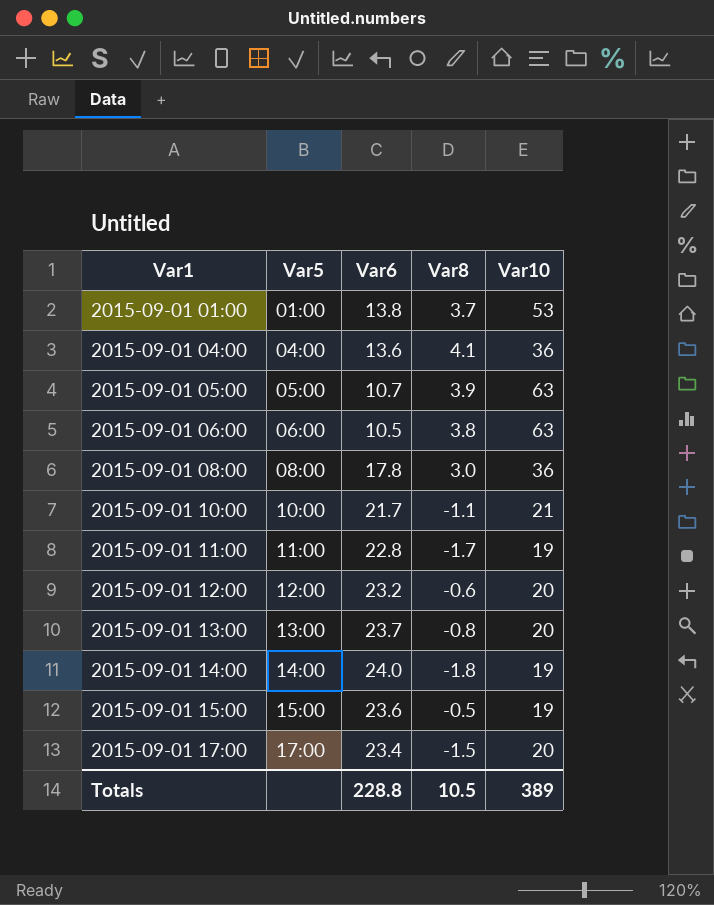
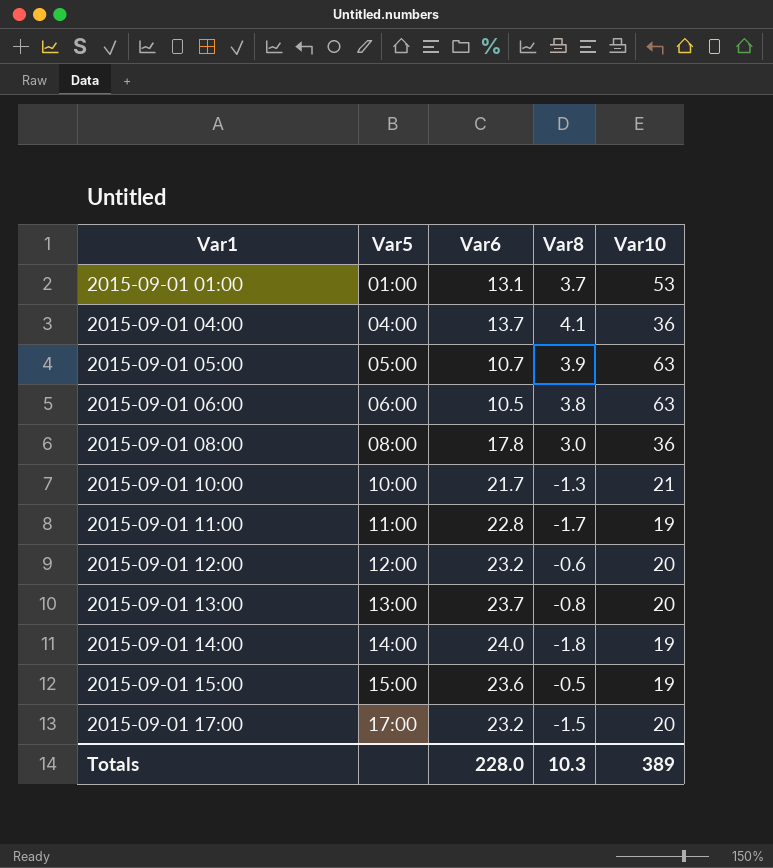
2015-09-01 01:00 | Var6: 13.8 -> 13.1
2015-09-01 04:00 | Var6: 13.6 -> 13.7
2015-09-01 10:00 | Var8: -1.1 -> -1.3
2015-09-01 17:00 | Var6: 23.4 -> 23.2
Totals | Var6: 228.8 -> 228.0
Totals | Var8: 10.5 -> 10.3

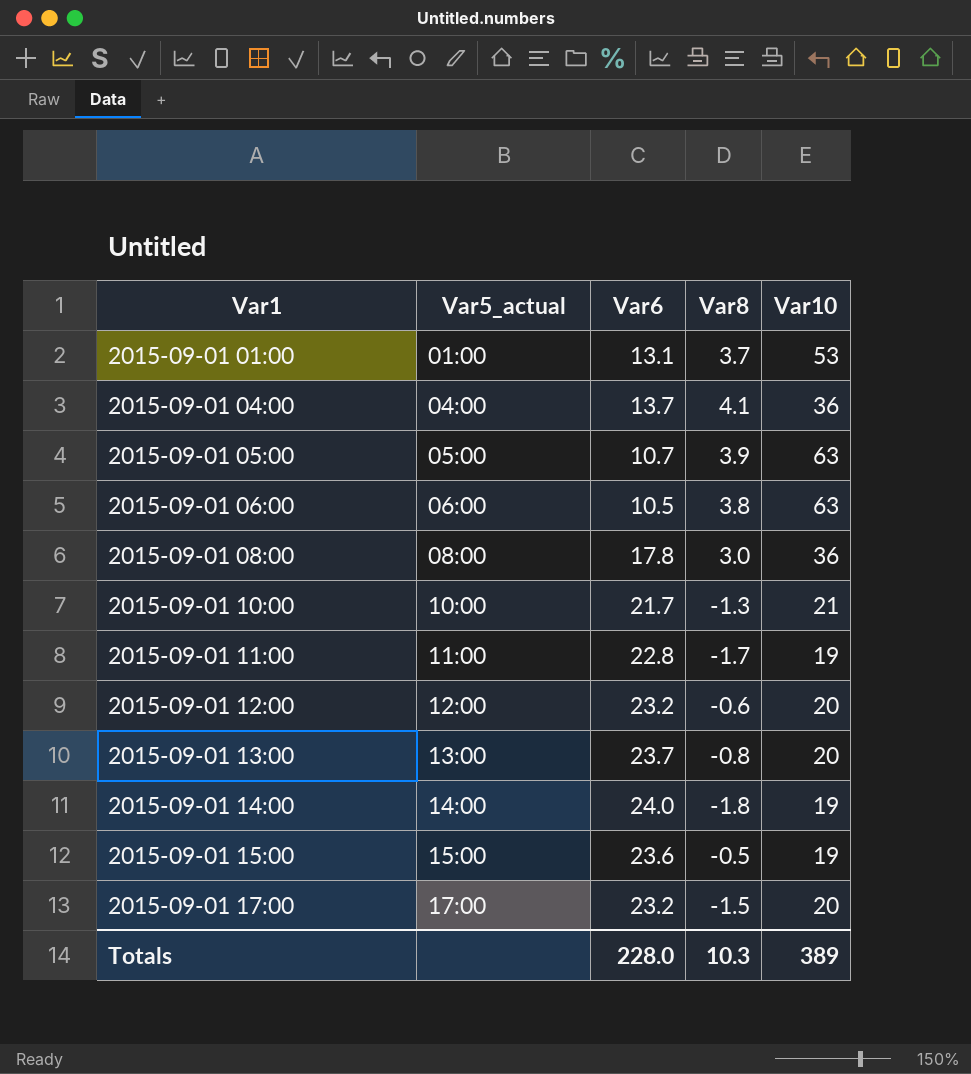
column name: Var5 -> Var5_actual

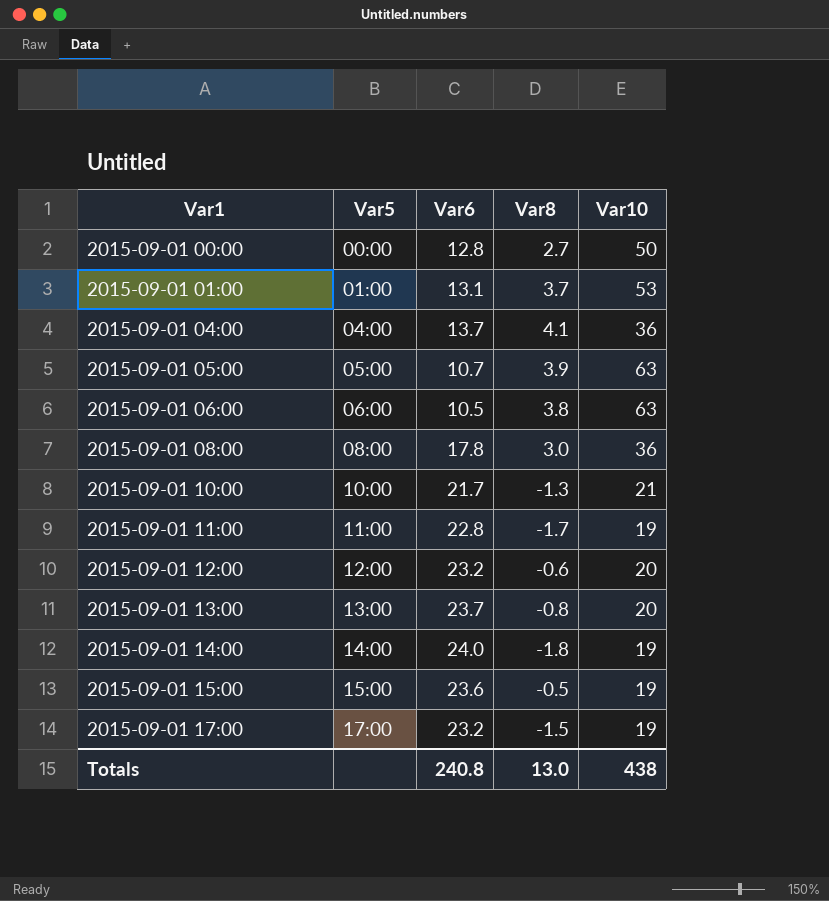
column name: Var5_actual -> Var5
row 2015-09-01 00:00: none -> 00:00 | 12.8 | 2.7 | 50
2015-09-01 17:00 | Var10: 20 -> 19
Totals | Var6: 228.0 -> 240.8
Totals | Var8: 10.3 -> 13.0
Totals | Var10: 389 -> 438

